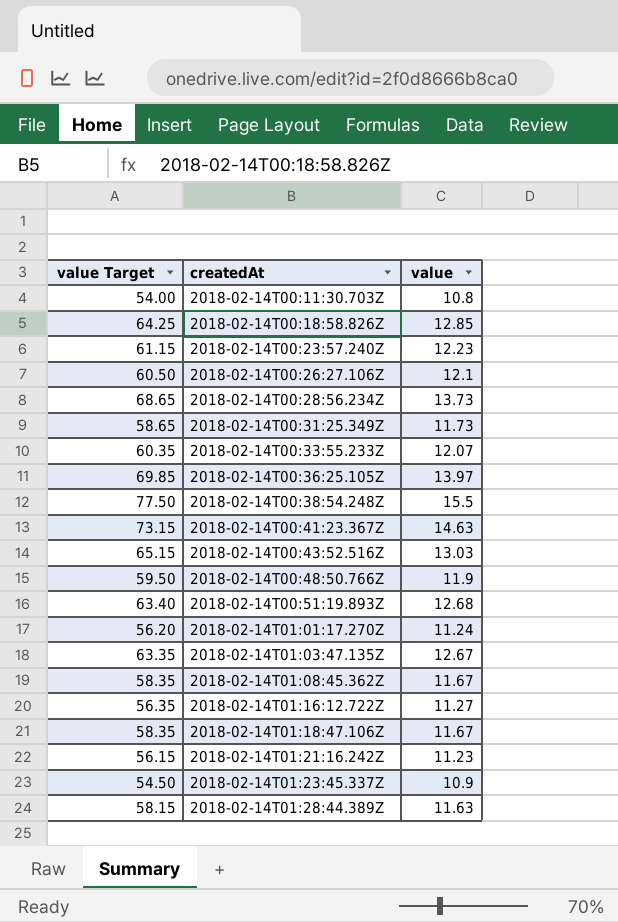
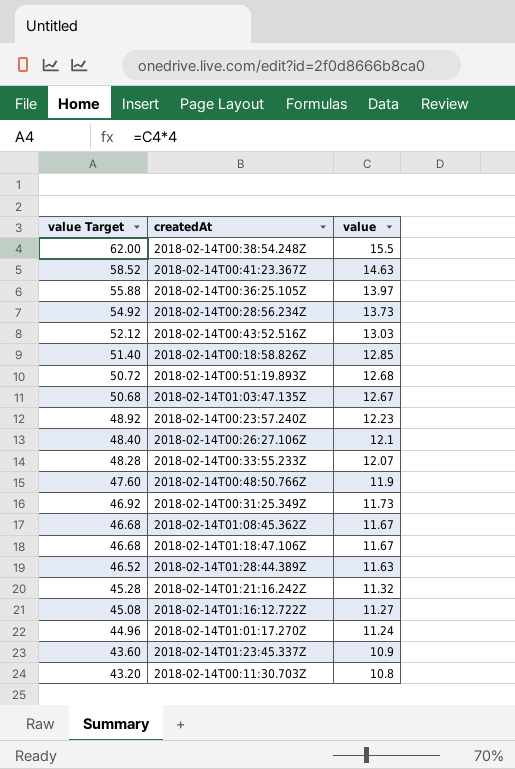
row order: createdAt ascending -> value Target descending
column value Target | formula: [value] * 5 -> [value] * 4
2018-02-14T01:21:16.242Z | value: 11.23 -> 11.32

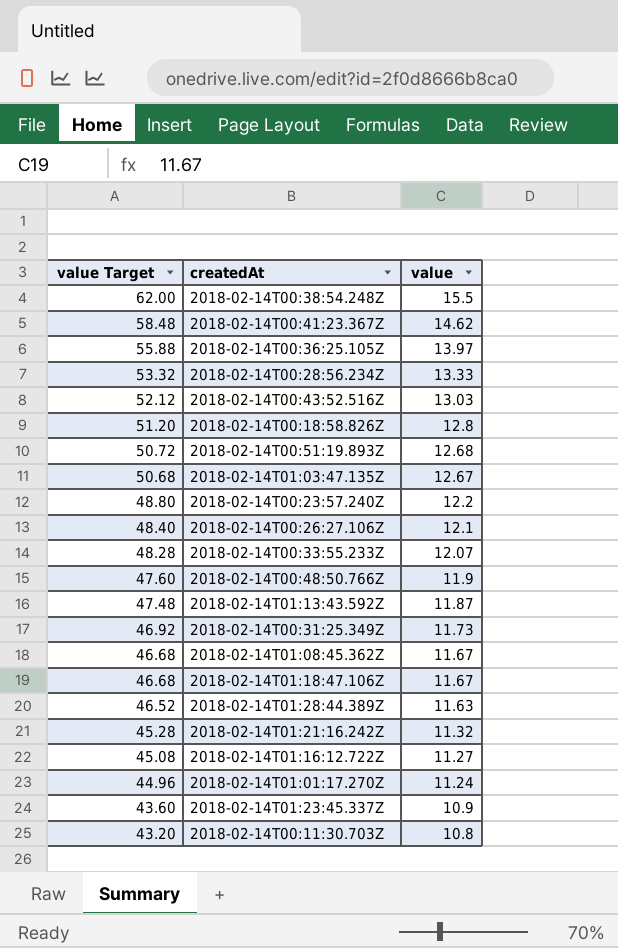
2018-02-14T00:41:23.367Z | value Target: 58.52 -> 58.48
2018-02-14T00:41:23.367Z | value: 14.63 -> 14.62
2018-02-14T00:28:56.234Z | value Target: 54.92 -> 53.32
2018-02-14T00:28:56.234Z | value: 13.73 -> 13.33
2018-02-14T00:18:58.826Z | value Target: 51.40 -> 51.20
2018-02-14T00:18:58.826Z | value: 12.85 -> 12.8
2018-02-14T00:23:57.240Z | value Target: 48.92 -> 48.80
2018-02-14T00:23:57.240Z | value: 12.23 -> 12.2
row 2018-02-14T01:13:43.592Z: none -> 47.48 | 11.87

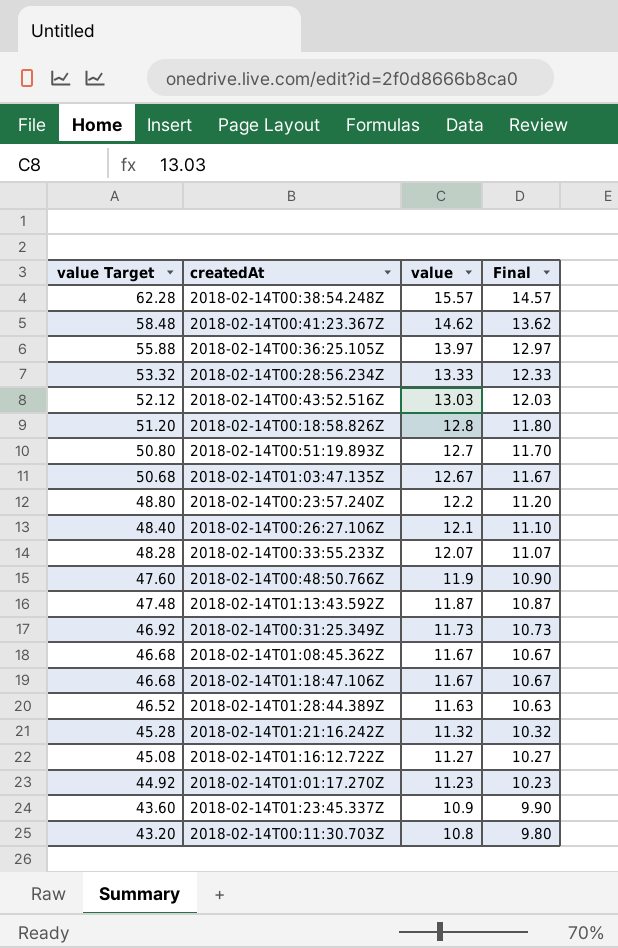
column Final | formula: none -> [value] - 1
2018-02-14T00:38:54.248Z | value Target: 62.00 -> 62.28
2018-02-14T00:38:54.248Z | value: 15.5 -> 15.57
2018-02-14T00:51:19.893Z | value Target: 50.72 -> 50.80
2018-02-14T00:51:19.893Z | value: 12.68 -> 12.7
2018-02-14T01:01:17.270Z | value Target: 44.96 -> 44.92
2018-02-14T01:01:17.270Z | value: 11.24 -> 11.23

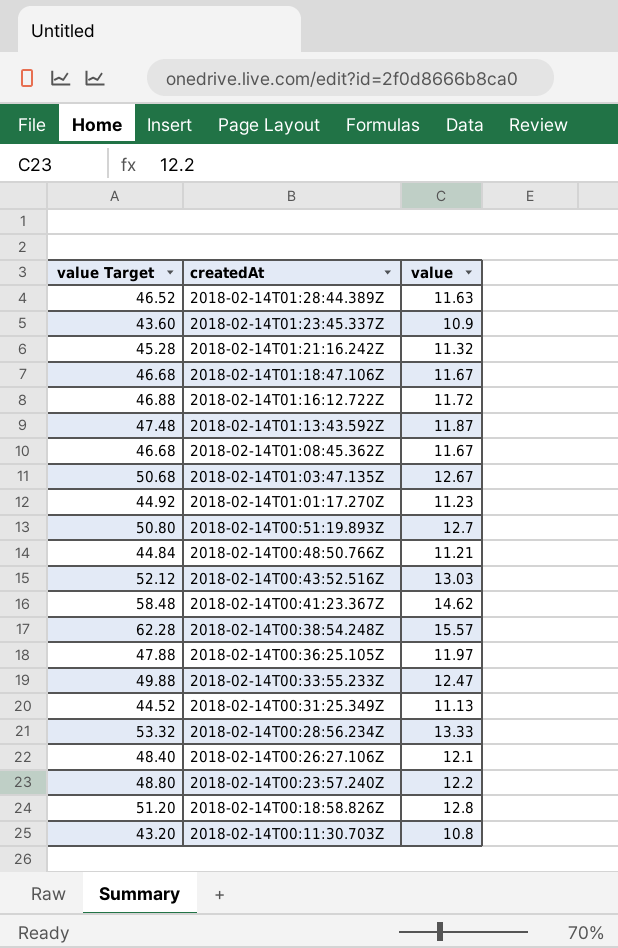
row order: value Target descending -> createdAt descending
column Final | formula: [value] - 1 -> none
2018-02-14T01:16:12.722Z | value Target: 45.08 -> 46.88
2018-02-14T01:16:12.722Z | value: 11.27 -> 11.72
2018-02-14T00:48:50.766Z | value Target: 47.60 -> 44.84
2018-02-14T00:48:50.766Z | value: 11.9 -> 11.21
2018-02-14T00:36:25.105Z | value Target: 55.88 -> 47.88
2018-02-14T00:36:25.105Z | value: 13.97 -> 11.97
2018-02-14T00:33:55.233Z | value Target: 48.28 -> 49.88
2018-02-14T00:33:55.233Z | value: 12.07 -> 12.47
2018-02-14T00:31:25.349Z | value Target: 46.92 -> 44.52
2018-02-14T00:31:25.349Z | value: 11.73 -> 11.13

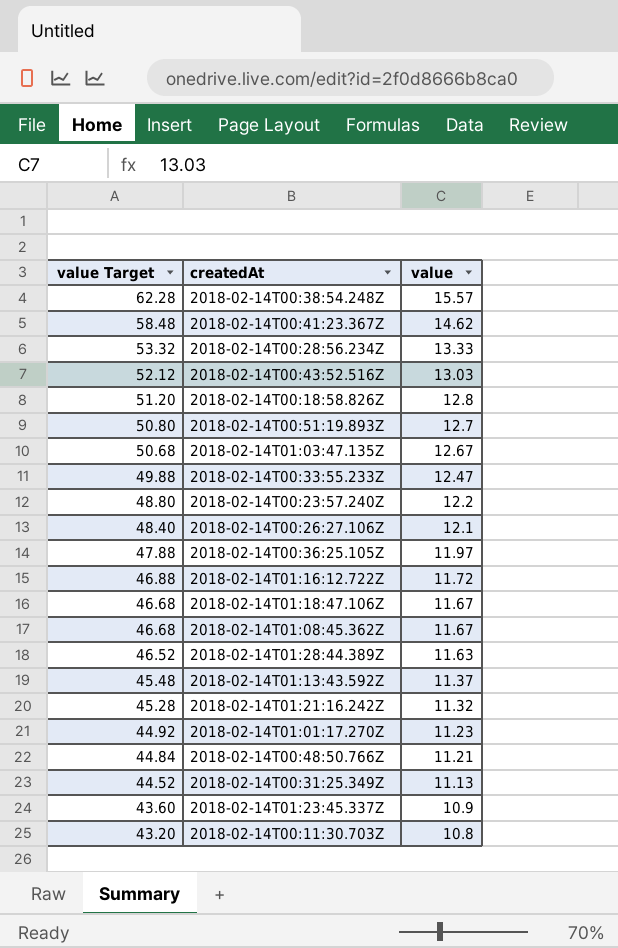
row order: createdAt descending -> value Target descending
2018-02-14T01:13:43.592Z | value Target: 47.48 -> 45.48
2018-02-14T01:13:43.592Z | value: 11.87 -> 11.37

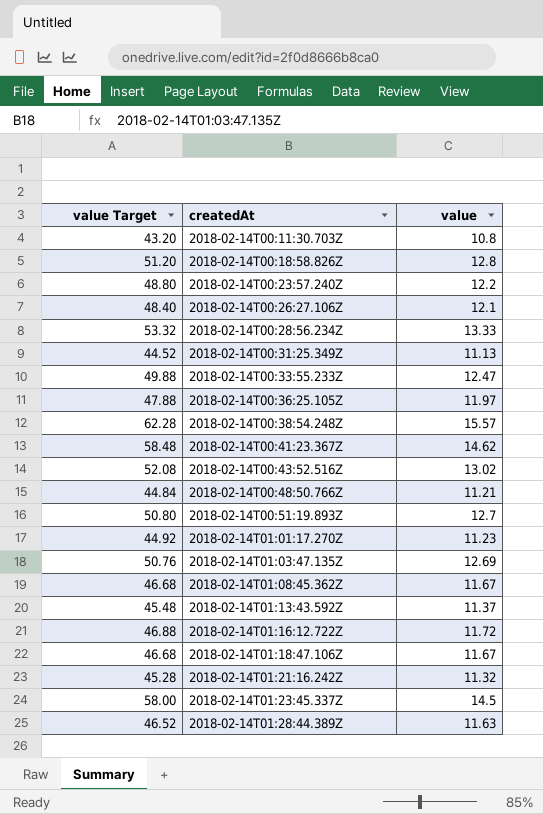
row order: value Target descending -> createdAt ascending
2018-02-14T00:43:52.516Z | value Target: 52.12 -> 52.08
2018-02-14T00:43:52.516Z | value: 13.03 -> 13.02
2018-02-14T01:03:47.135Z | value Target: 50.68 -> 50.76
2018-02-14T01:03:47.135Z | value: 12.67 -> 12.69
2018-02-14T01:23:45.337Z | value Target: 43.60 -> 58.00
2018-02-14T01:23:45.337Z | value: 10.9 -> 14.5

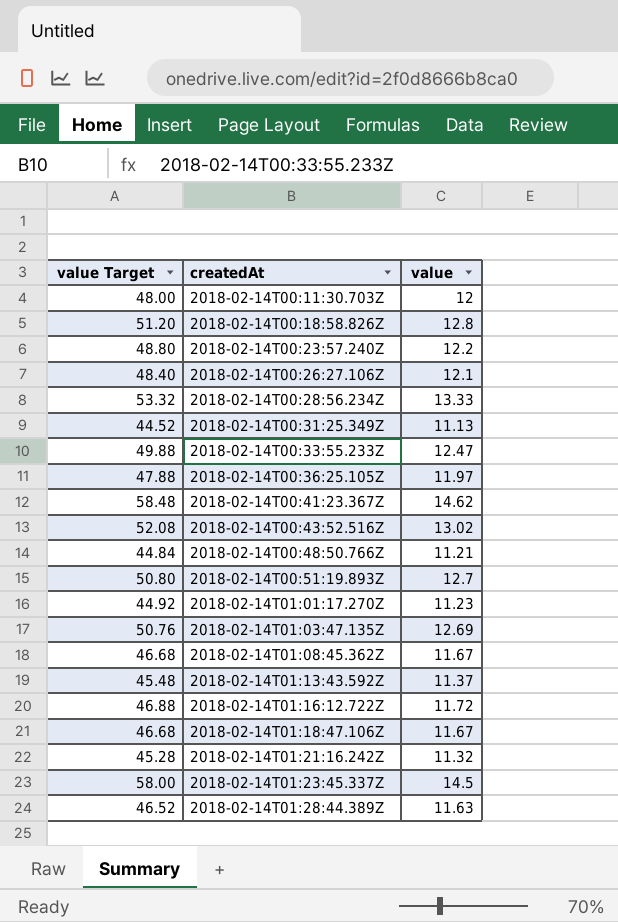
row 2018-02-14T00:38:54.248Z: 62.28 | 15.57 -> none
2018-02-14T00:11:30.703Z | value Target: 43.20 -> 48.00
2018-02-14T00:11:30.703Z | value: 10.8 -> 12

